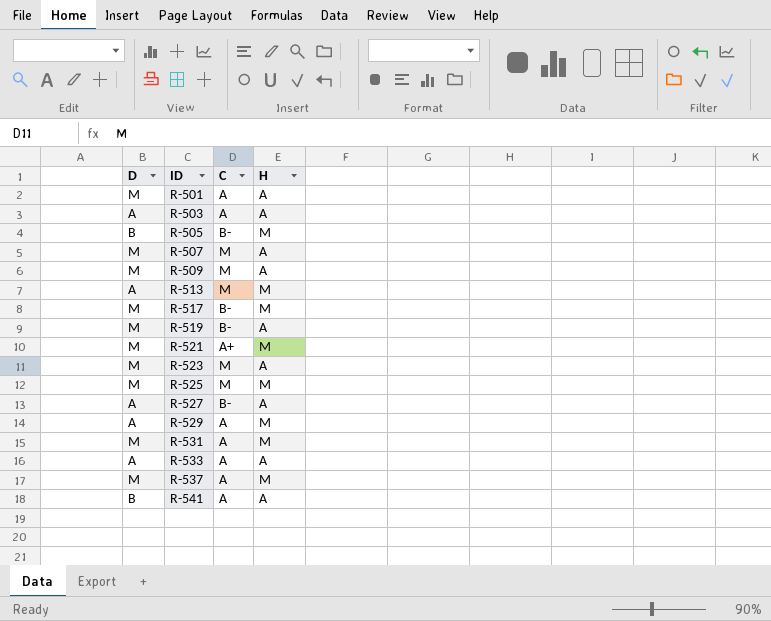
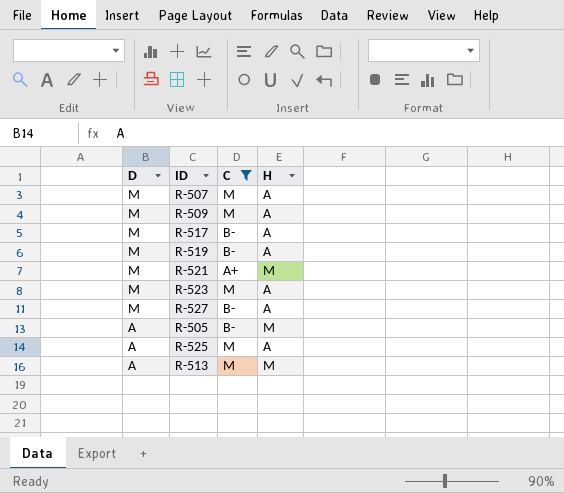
filter: none -> C != A
row order: ID ascending -> D descending
R-517 | H: M -> A
R-527 | D: A -> M
R-505 | D: B -> A
R-525 | D: M -> A
R-525 | H: M -> A

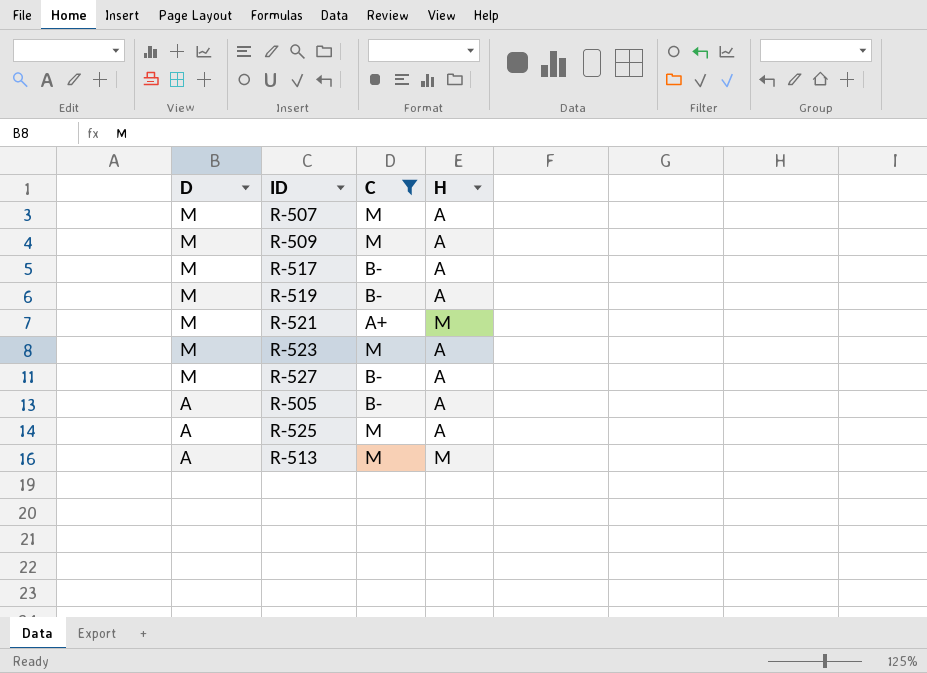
R-505 | H: M -> A

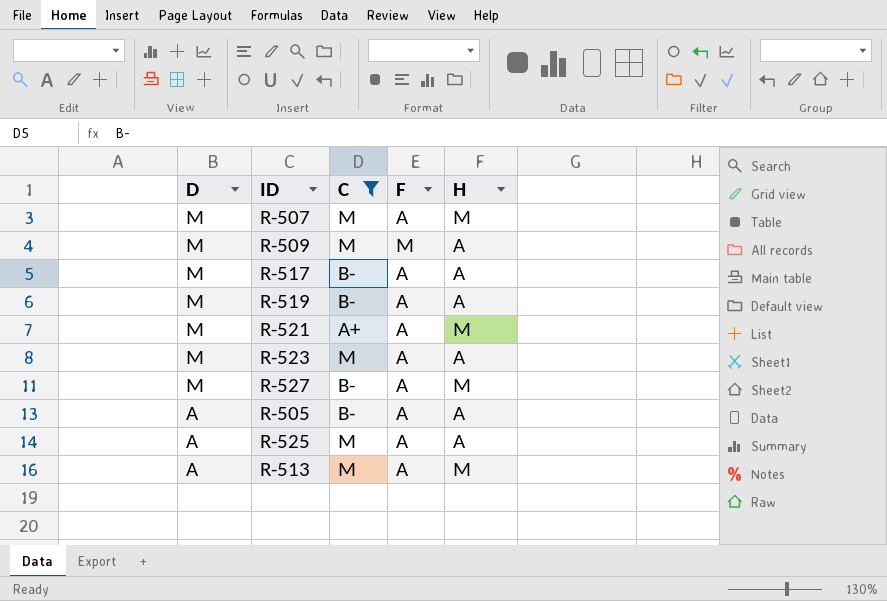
column F | position: none -> 4
R-507 | H: A -> M
R-527 | H: A -> M

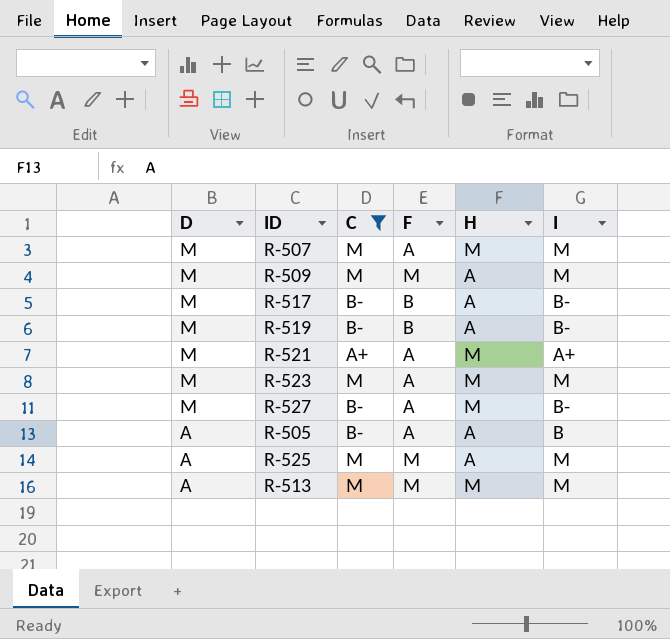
column I | position: none -> 6
R-517 | F: A -> B
R-519 | F: A -> B
R-523 | H: A -> M
R-525 | F: A -> M
R-513 | F: A -> M

